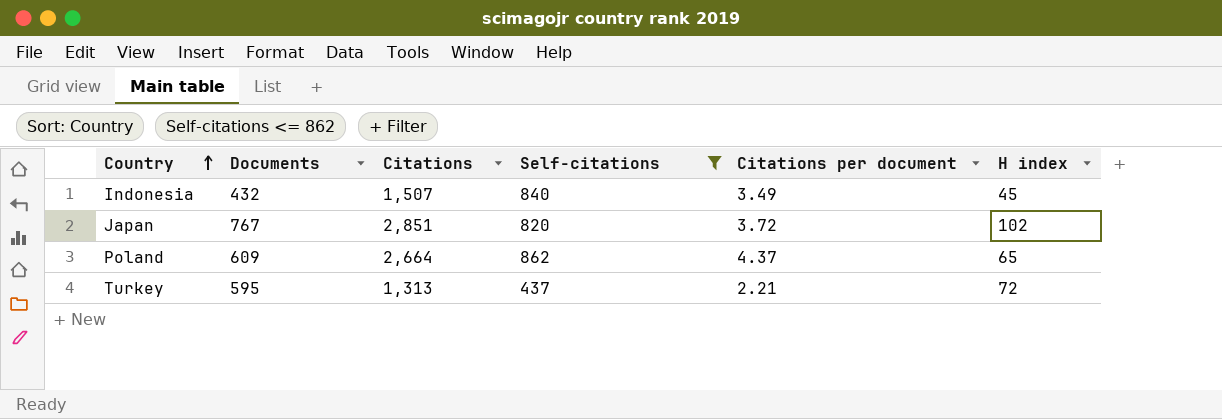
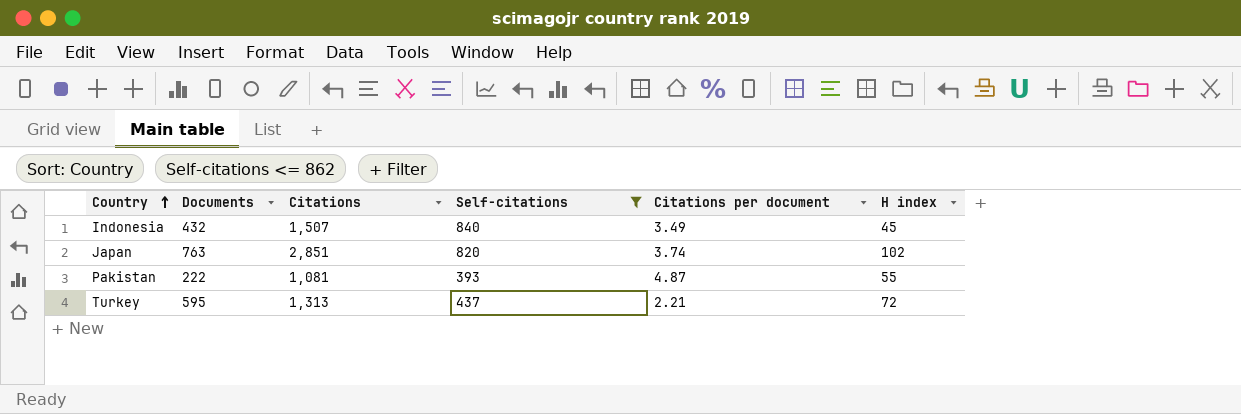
row Poland: 609 | 2,664 | 862 | 4.37 | 65 -> none
Japan | Documents: 767 -> 763
Japan | Citations per document: 3.72 -> 3.74
row Pakistan: none -> 222 | 1,081 | 393 | 4.87 | 55

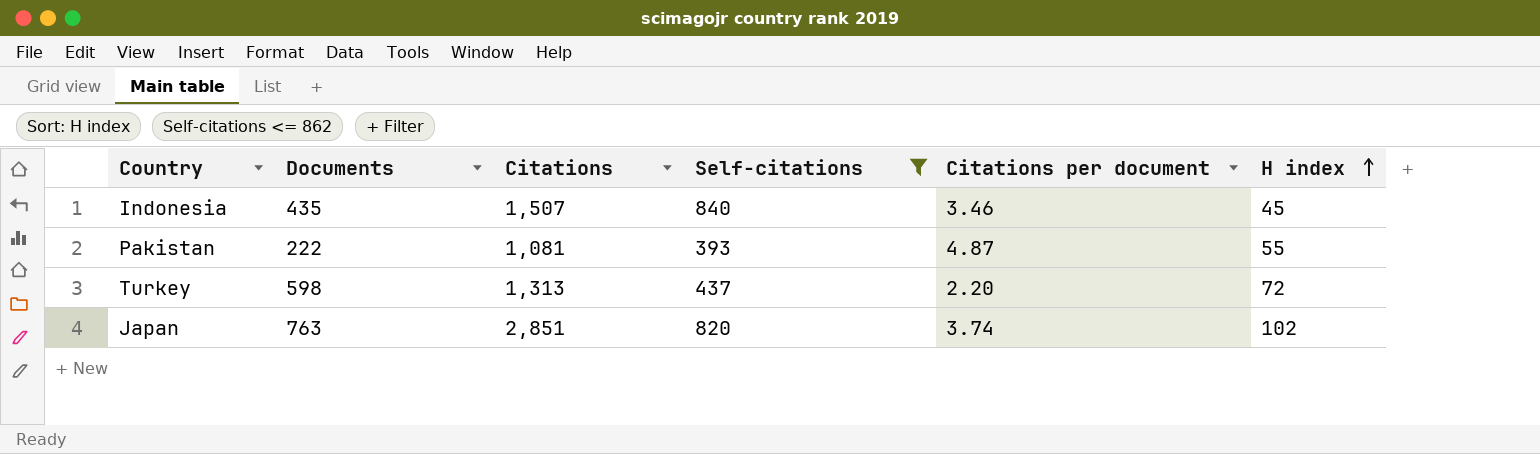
row order: Country ascending -> H index ascending
Indonesia | Documents: 432 -> 435
Indonesia | Citations per document: 3.49 -> 3.46
Turkey | Documents: 595 -> 598
Turkey | Citations per document: 2.21 -> 2.20

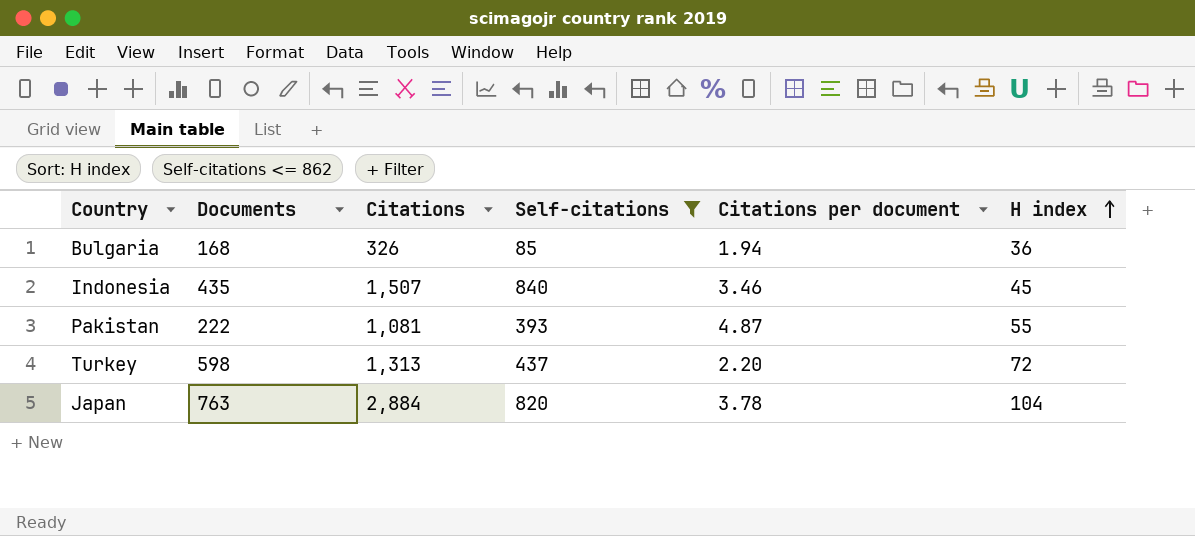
row Bulgaria: none -> 168 | 326 | 85 | 1.94 | 36
Japan | Citations: 2,851 -> 2,884
Japan | Citations per document: 3.74 -> 3.78
Japan | H index: 102 -> 104

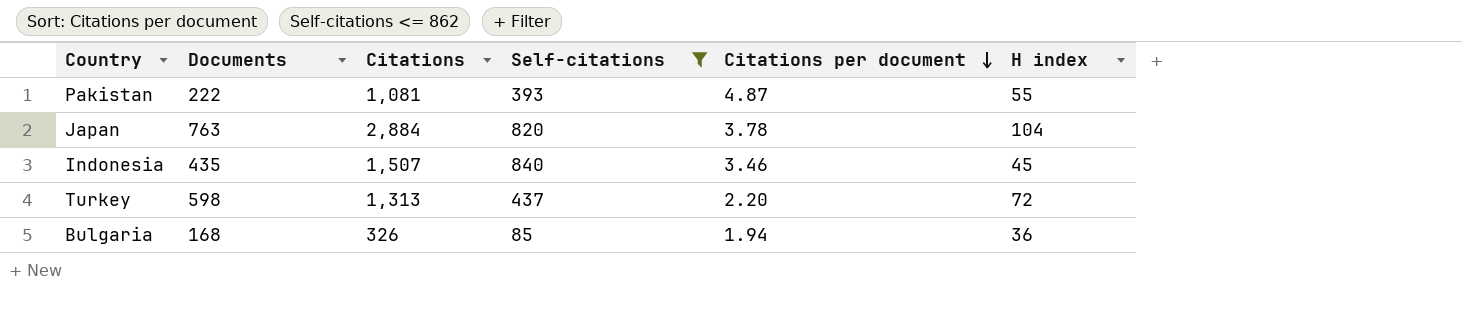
row order: H index ascending -> Citations per document descending

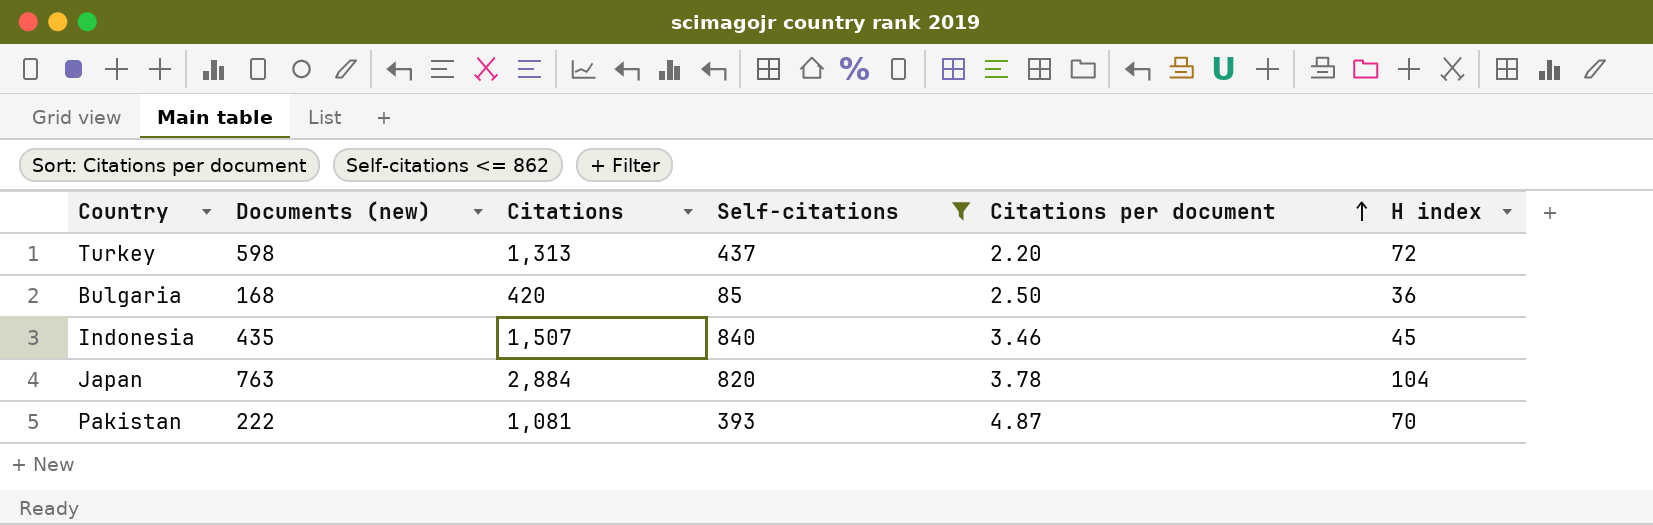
row order: Citations per document descending -> Citations per document ascending
column name: Documents -> Documents (new)
Bulgaria | Citations: 326 -> 420
Bulgaria | Citations per document: 1.94 -> 2.50
Pakistan | H index: 55 -> 70

